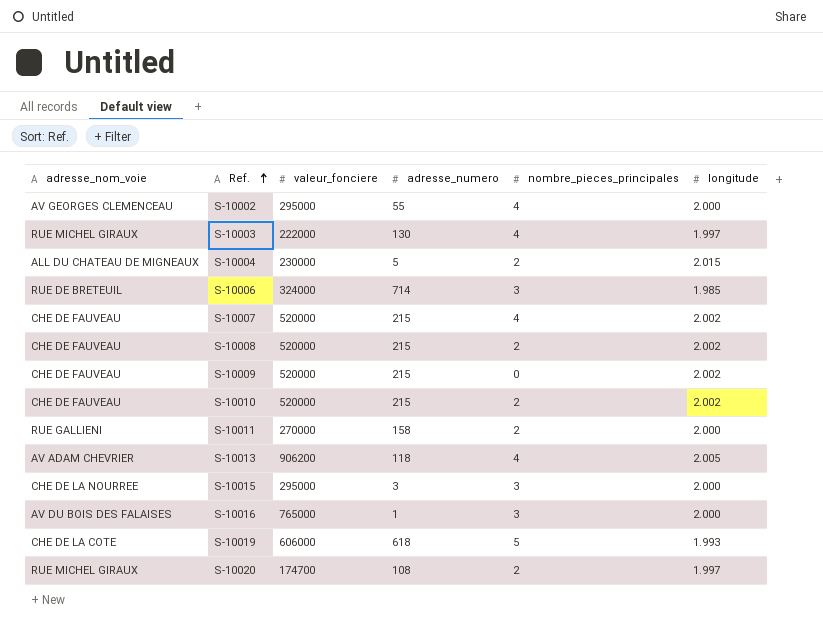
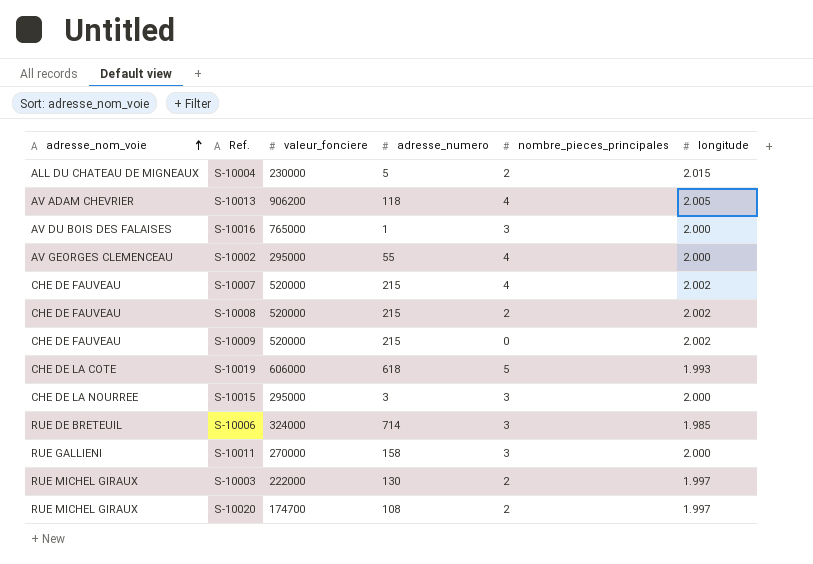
row order: Ref. ascending -> adresse_nom_voie ascending
row S-10010: CHE DE FAUVEAU | 520000 | 215 | 2 | 2.002 -> none
S-10011 | nombre_pieces_principales: 2 -> 3
S-10003 | nombre_pieces_principales: 4 -> 2

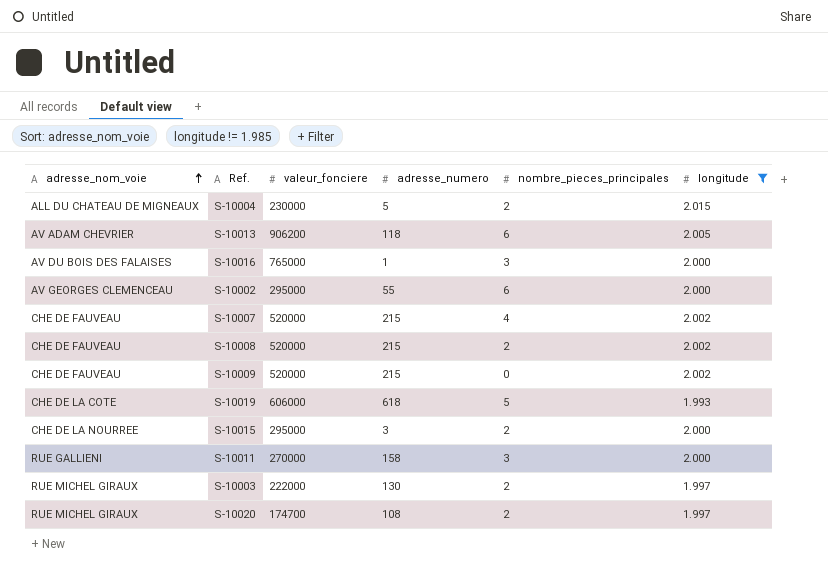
filter: none -> longitude != 1.985
S-10013 | nombre_pieces_principales: 4 -> 6
S-10002 | nombre_pieces_principales: 4 -> 6
S-10015 | nombre_pieces_principales: 3 -> 2

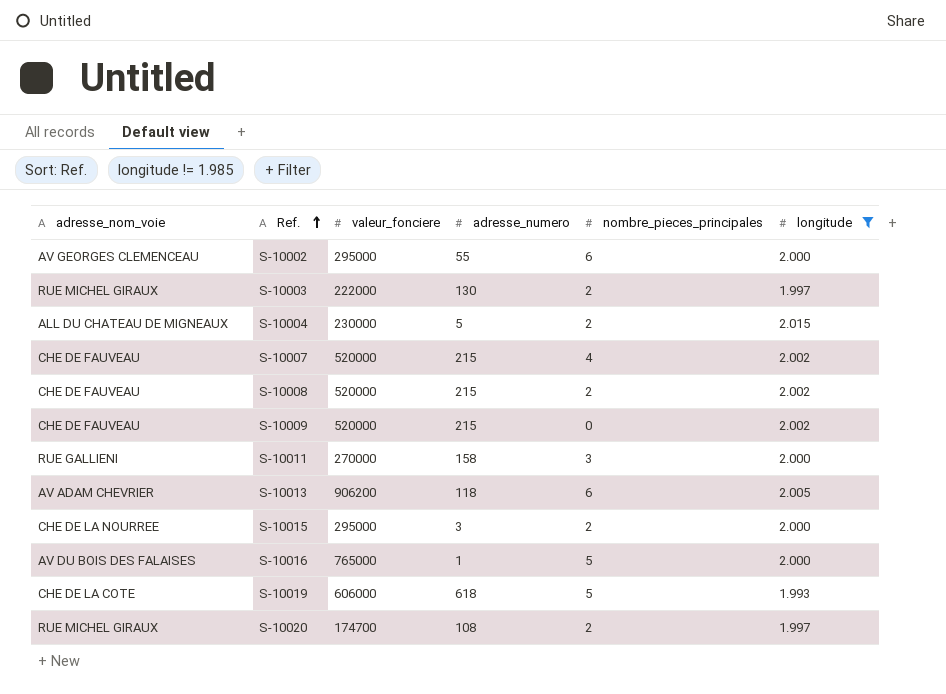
row order: adresse_nom_voie ascending -> Ref. ascending
S-10016 | nombre_pieces_principales: 3 -> 5

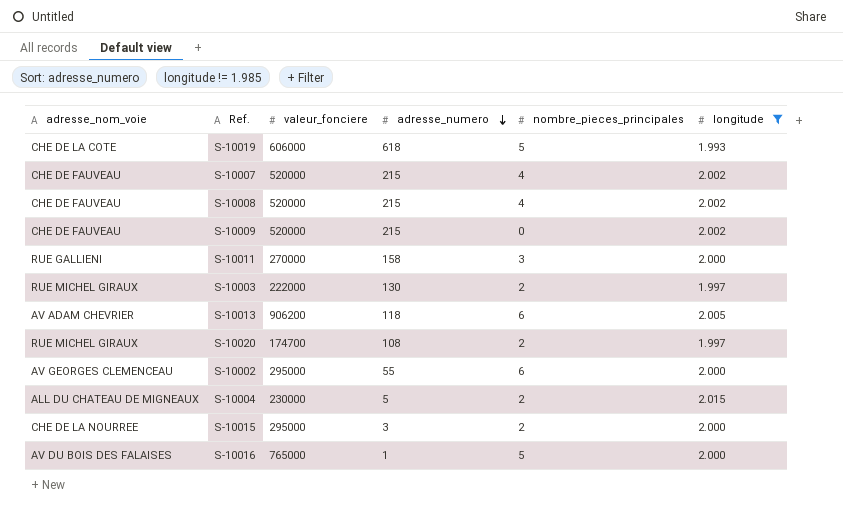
row order: Ref. ascending -> adresse_numero descending
S-10008 | nombre_pieces_principales: 2 -> 4

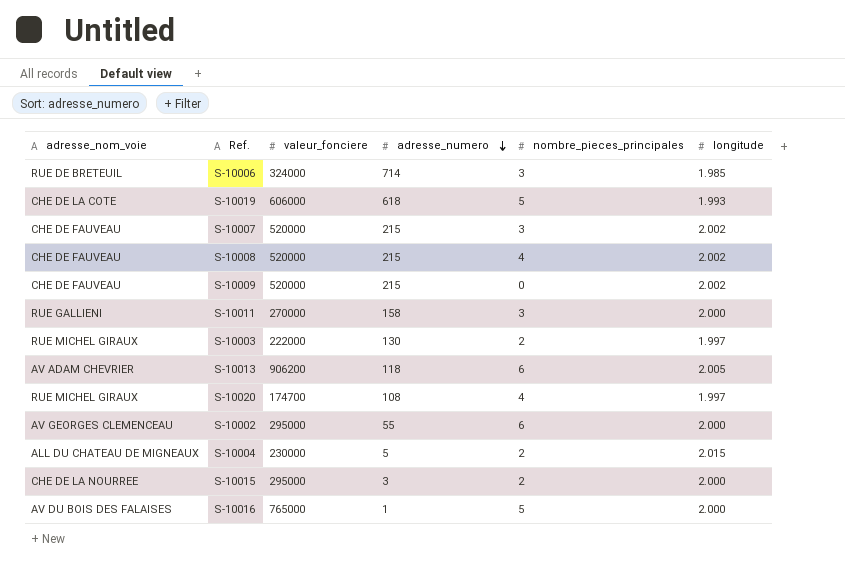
filter: longitude != 1.985 -> none
S-10007 | nombre_pieces_principales: 4 -> 3
S-10020 | nombre_pieces_principales: 2 -> 4

